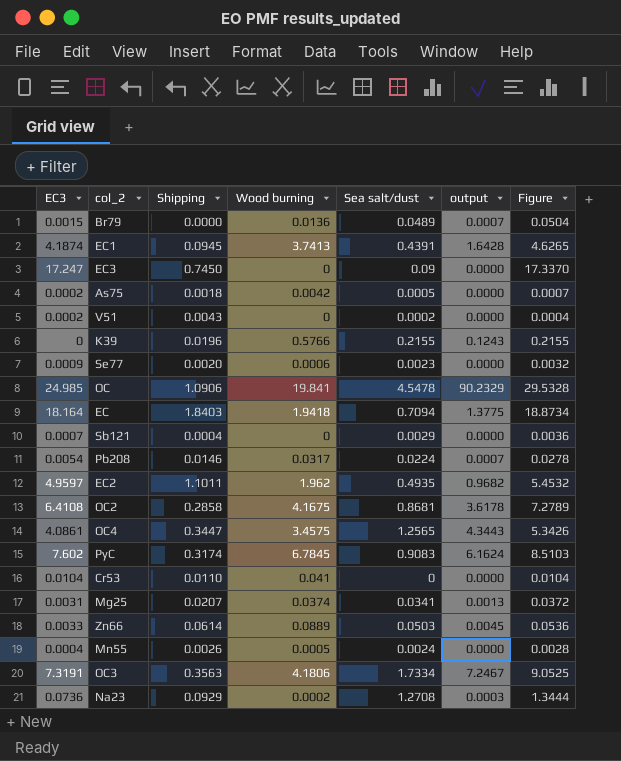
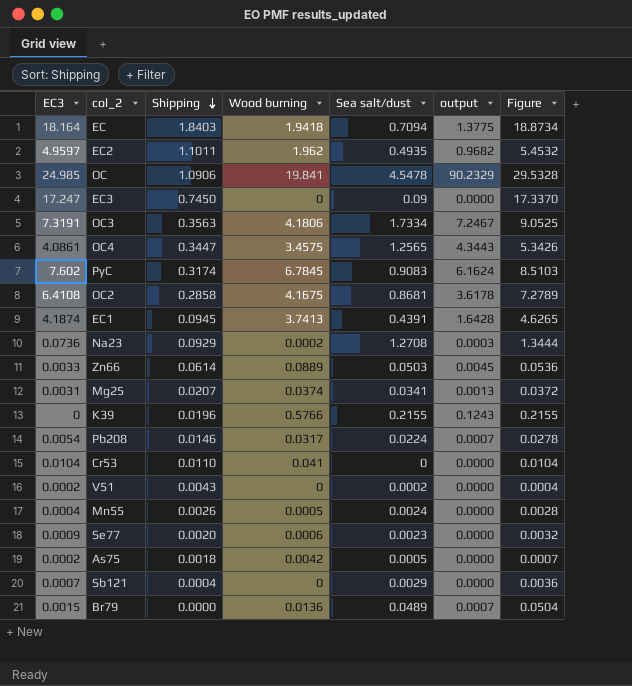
row order: none -> Shipping descending

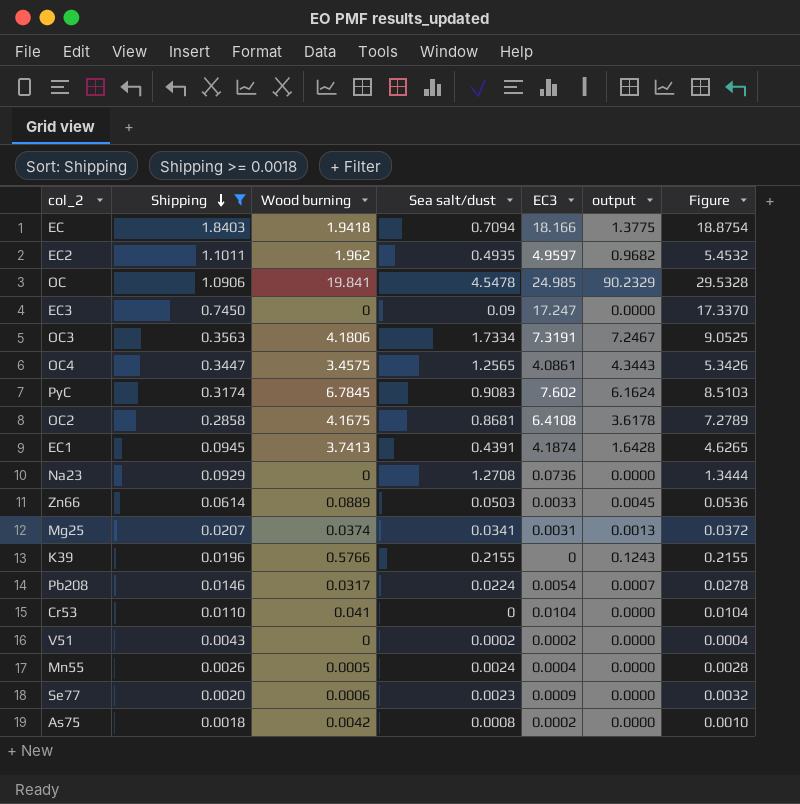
filter: none -> Shipping >= 0.0018
column EC3 | position: 1 -> 5
EC | EC3: 18.164 -> 18.166
EC | Figure: 18.8734 -> 18.8754
Na23 | Wood burning: 0.0002 -> 0
Na23 | output: 0.0003 -> 0.0000
As75 | Sea salt/dust: 0.0005 -> 0.0008
As75 | Figure: 0.0007 -> 0.0010

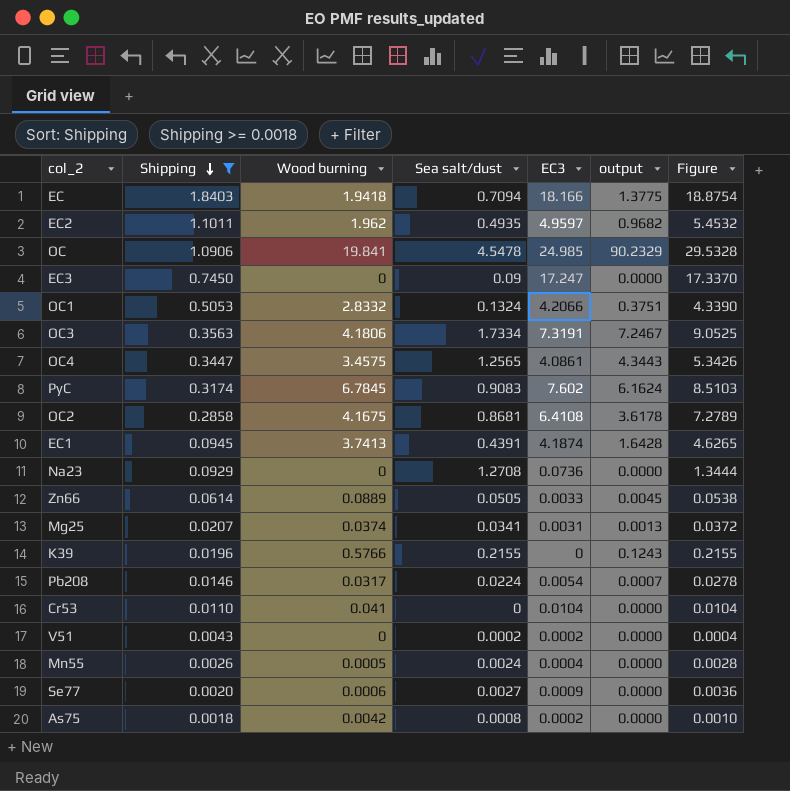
row OC1: none -> 0.5053 | 2.8332 | 0.1324 | 4.2066 | 0.3751 | 4.3390
Zn66 | Sea salt/dust: 0.0503 -> 0.0505
Zn66 | Figure: 0.0536 -> 0.0538
Se77 | Sea salt/dust: 0.0023 -> 0.0027
Se77 | Figure: 0.0032 -> 0.0036

